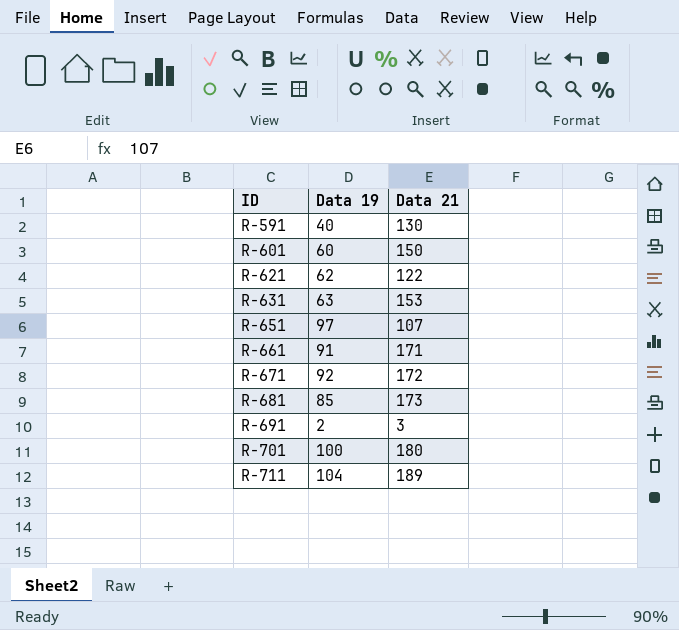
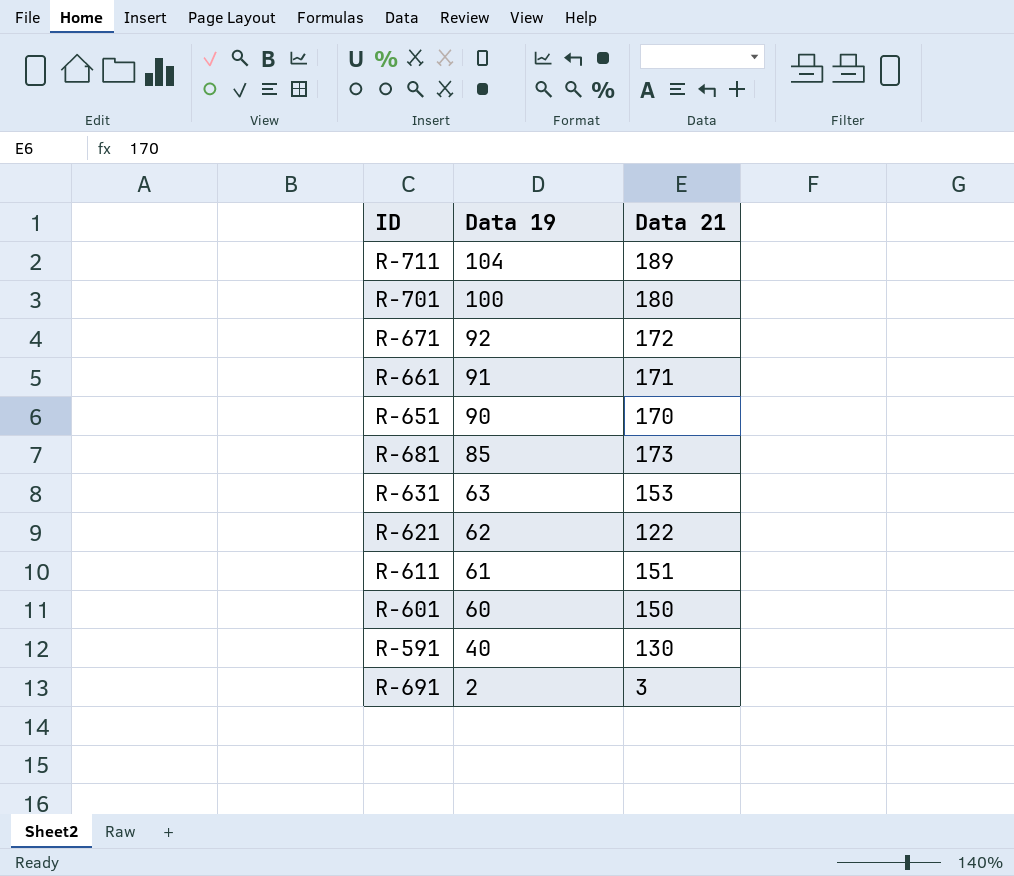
row order: ID ascending -> Data 19 descending
R-651 | Data 19: 97 -> 90
R-651 | Data 21: 107 -> 170
row R-611: none -> 61 | 151

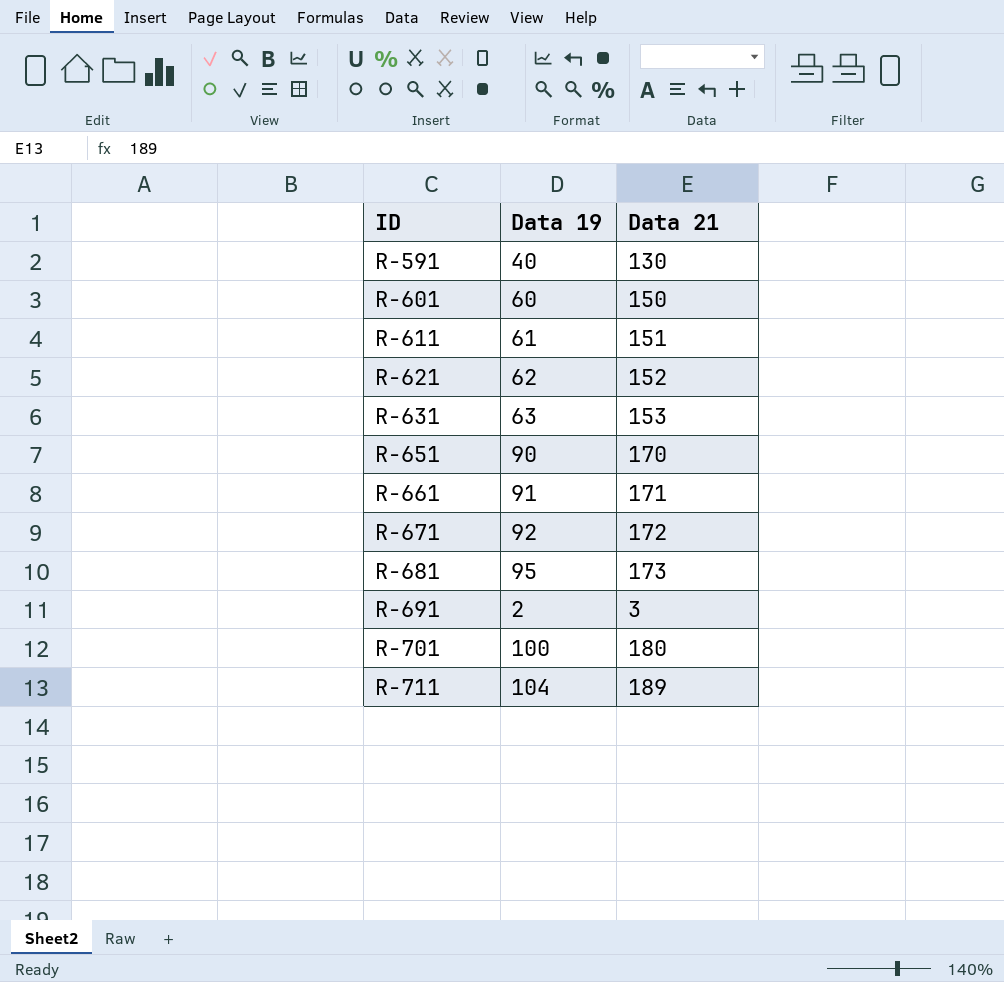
row order: Data 19 descending -> ID ascending
R-621 | Data 21: 122 -> 152
R-681 | Data 19: 85 -> 95

